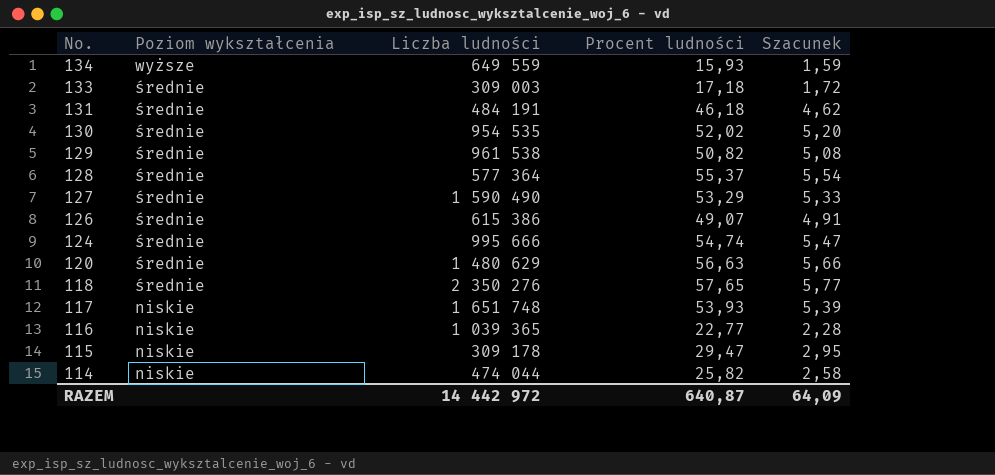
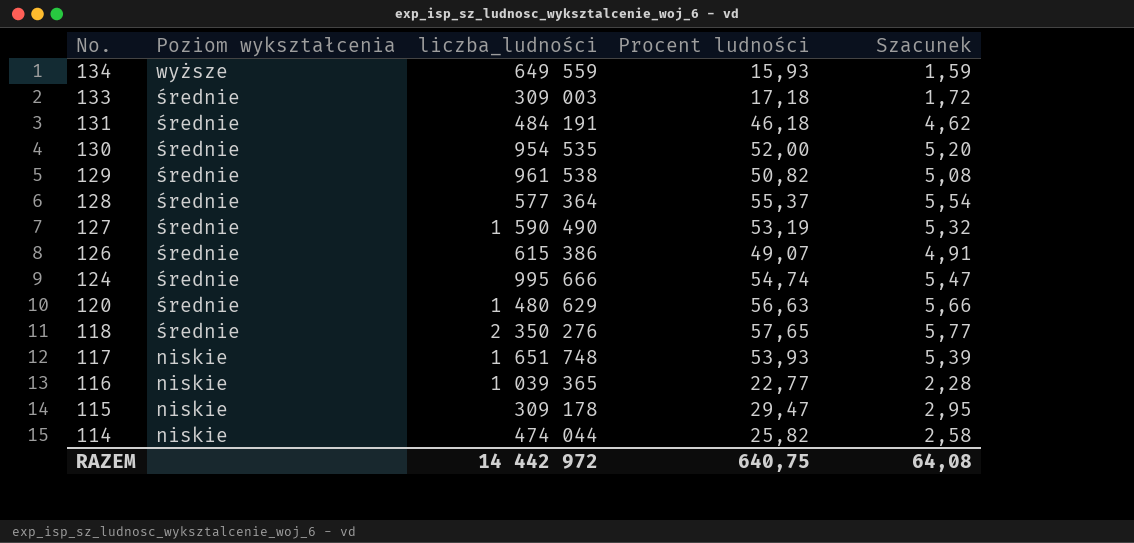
column name: Liczba ludności -> liczba_ludności
130 | Procent ludności: 52,02 -> 52,00
127 | Procent ludności: 53,29 -> 53,19
127 | Szacunek: 5,33 -> 5,32
RAZEM | Procent ludności: 640,87 -> 640,75
RAZEM | Szacunek: 64,09 -> 64,08

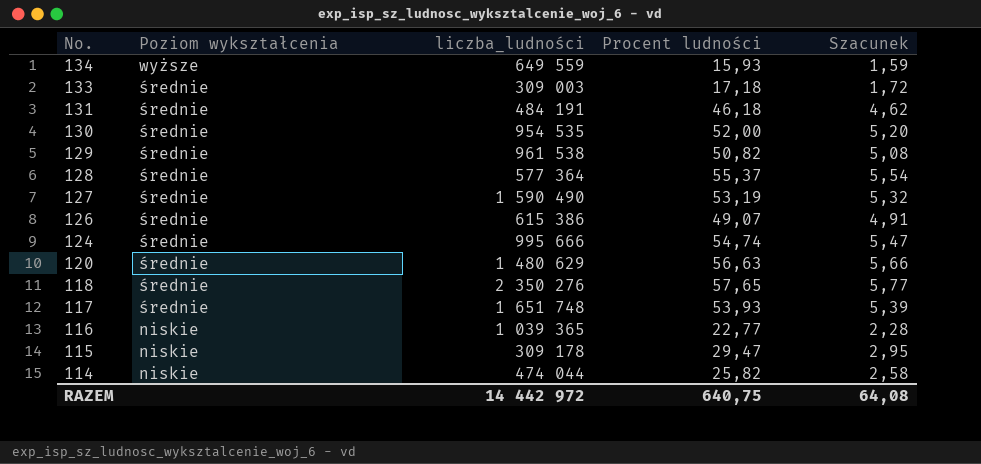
117 | Poziom wykształcenia: niskie -> średnie

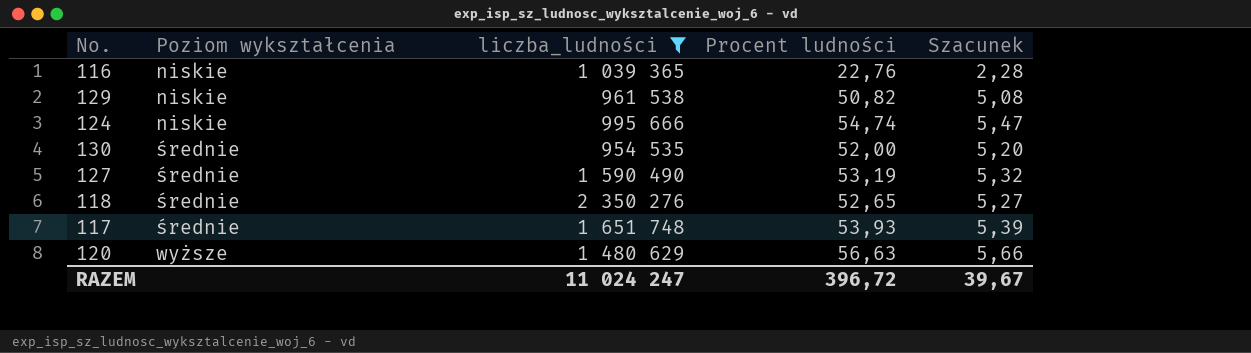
filter: none -> liczba_ludności >= 954 535
row order: No. descending -> Poziom wykształcenia ascending
116 | Procent ludności: 22,77 -> 22,76
129 | Poziom wykształcenia: średnie -> niskie
124 | Poziom wykształcenia: średnie -> niskie
118 | Procent ludności: 57,65 -> 52,65
118 | Szacunek: 5,77 -> 5,27
120 | Poziom wykształcenia: średnie -> wyższe
RAZEM | liczba_ludności: 14 442 972 -> 11 024 247
RAZEM | Procent ludności: 640,75 -> 396,72
RAZEM | Szacunek: 64,08 -> 39,67

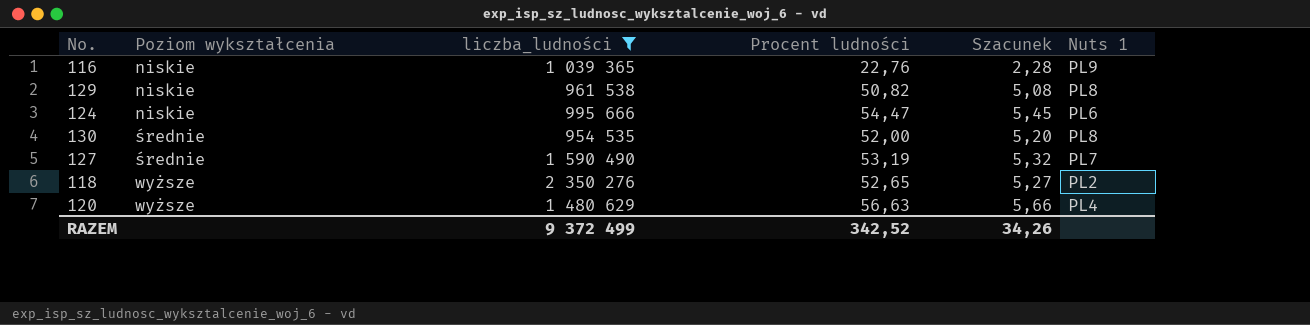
column Nuts 1 | position: none -> 6
row 117: średnie | 1 651 748 | 53,93 | 5,39 -> none
124 | Procent ludności: 54,74 -> 54,47
124 | Szacunek: 5,47 -> 5,45
118 | Poziom wykształcenia: średnie -> wyższe
RAZEM | liczba_ludności: 11 024 247 -> 9 372 499
RAZEM | Procent ludności: 396,72 -> 342,52
RAZEM | Szacunek: 39,67 -> 34,26

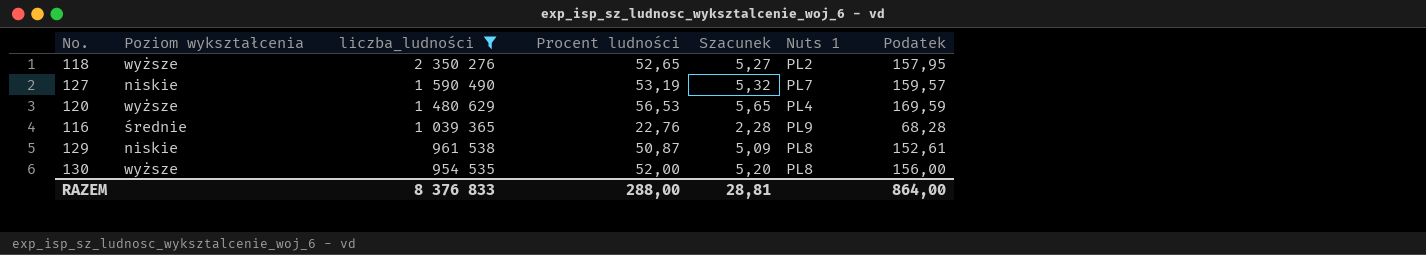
row order: Poziom wykształcenia ascending -> liczba_ludności descending
column Podatek | formula: none -> [Procent ludności] * 3
row 124: niskie | 995 666 | 54,47 | 5,45 | PL6 -> none
127 | Poziom wykształcenia: średnie -> niskie
120 | Procent ludności: 56,63 -> 56,53
120 | Szacunek: 5,66 -> 5,65
116 | Poziom wykształcenia: niskie -> średnie
129 | Procent ludności: 50,82 -> 50,87
129 | Szacunek: 5,08 -> 5,09
130 | Poziom wykształcenia: średnie -> wyższe
RAZEM | liczba_ludności: 9 372 499 -> 8 376 833
RAZEM | Procent ludności: 342,52 -> 288,00
RAZEM | Szacunek: 34,26 -> 28,81

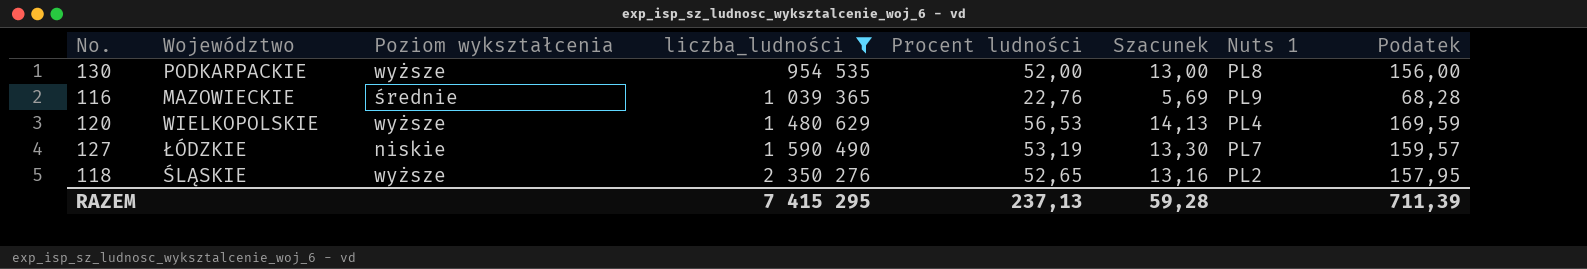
row order: liczba_ludności descending -> liczba_ludności ascending
column Województwo | position: none -> 2
column Szacunek | formula: [Procent ludności] * 0,1 -> [Procent ludności] * 0,25
row 129: niskie | 961 538 | 50,87 | 5,09 | PL8 | 152,61 -> none
RAZEM | liczba_ludności: 8 376 833 -> 7 415 295
RAZEM | Procent ludności: 288,00 -> 237,13
RAZEM | Szacunek: 28,81 -> 59,28
RAZEM | Podatek: 864,00 -> 711,39

